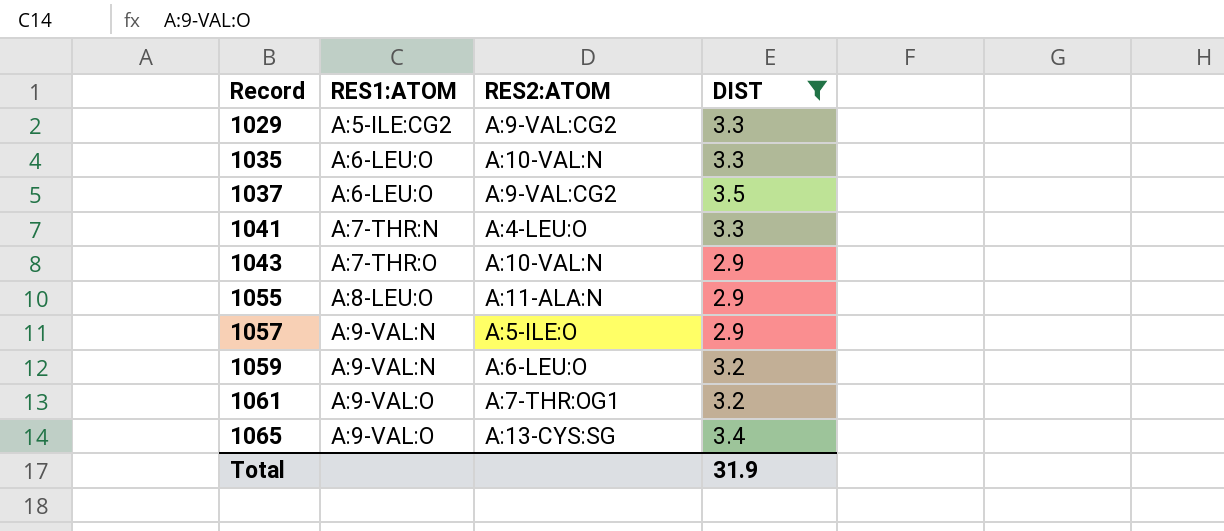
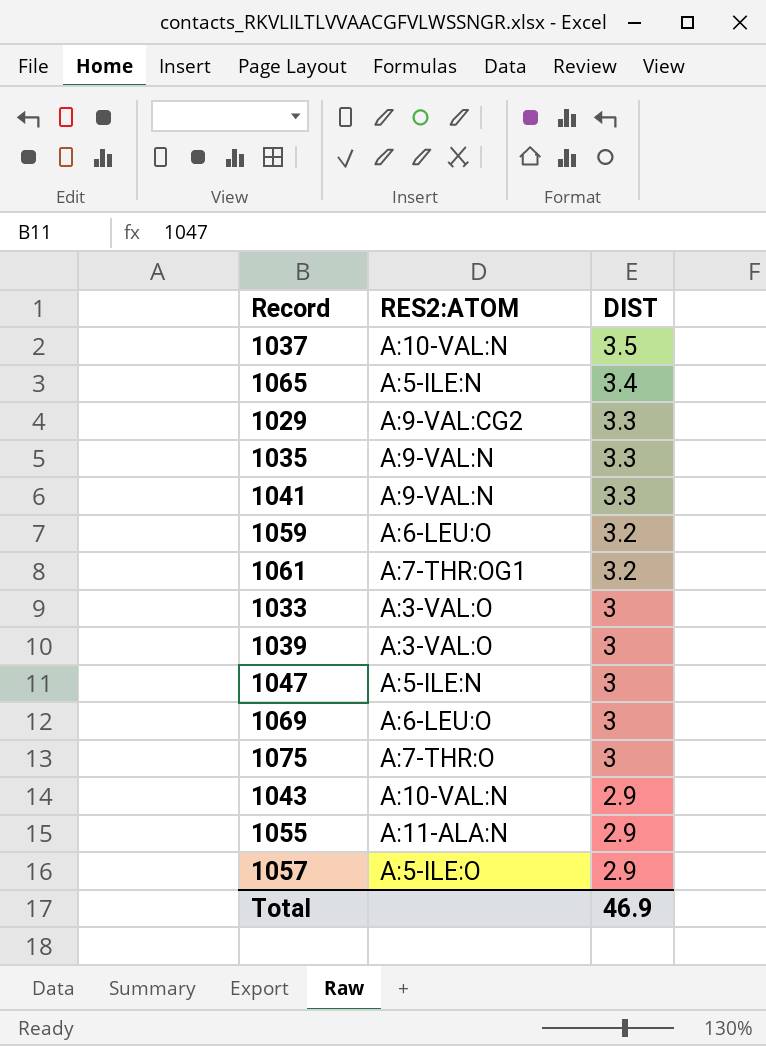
filter: DIST != 3 -> none
row order: Record ascending -> DIST descending
column RES1:ATOM | position: 2 -> none
1037 | RES2:ATOM: A:9-VAL:CG2 -> A:10-VAL:N
1065 | RES2:ATOM: A:13-CYS:SG -> A:5-ILE:N
1035 | RES2:ATOM: A:10-VAL:N -> A:9-VAL:N
1041 | RES2:ATOM: A:4-LEU:O -> A:9-VAL:N
Total | DIST: 31.9 -> 46.9

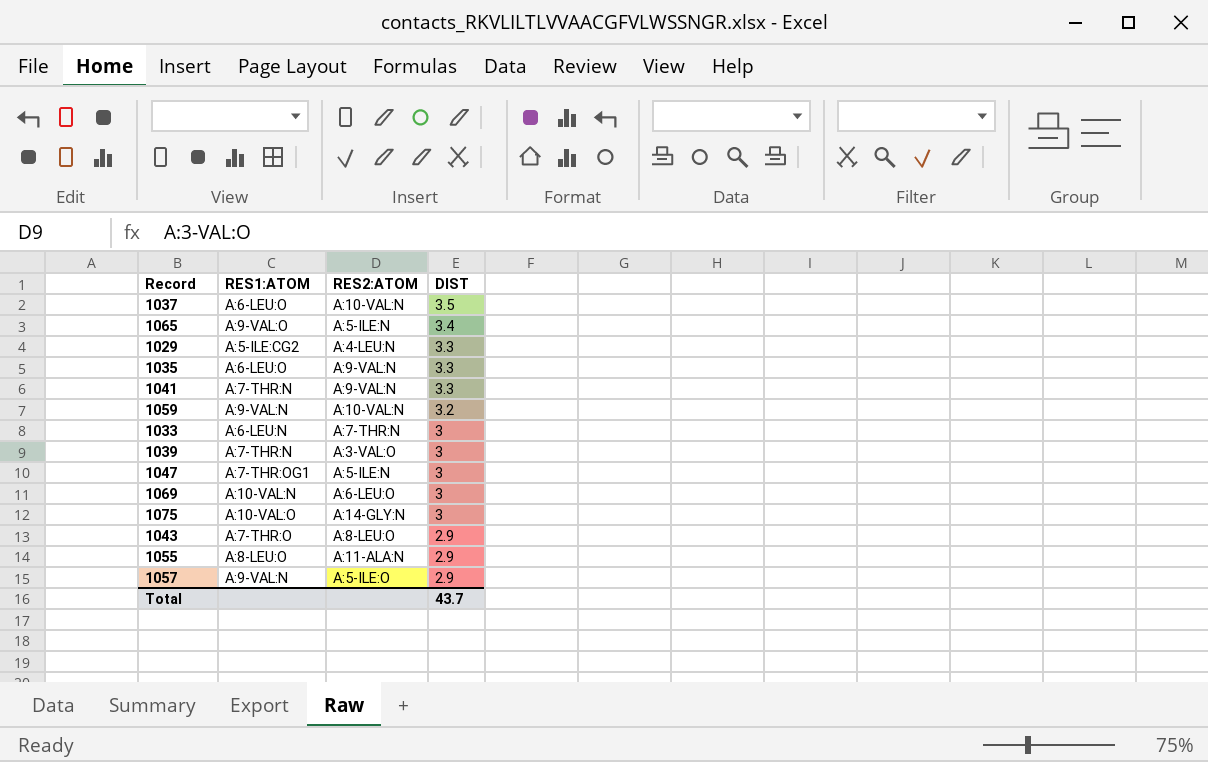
column RES1:ATOM | position: none -> 2
row 1061: A:7-THR:OG1 | 3.2 -> none
1029 | RES2:ATOM: A:9-VAL:CG2 -> A:4-LEU:N
1059 | RES2:ATOM: A:6-LEU:O -> A:10-VAL:N
1033 | RES2:ATOM: A:3-VAL:O -> A:7-THR:N
1075 | RES2:ATOM: A:7-THR:O -> A:14-GLY:N
1043 | RES2:ATOM: A:10-VAL:N -> A:8-LEU:O
Total | DIST: 46.9 -> 43.7

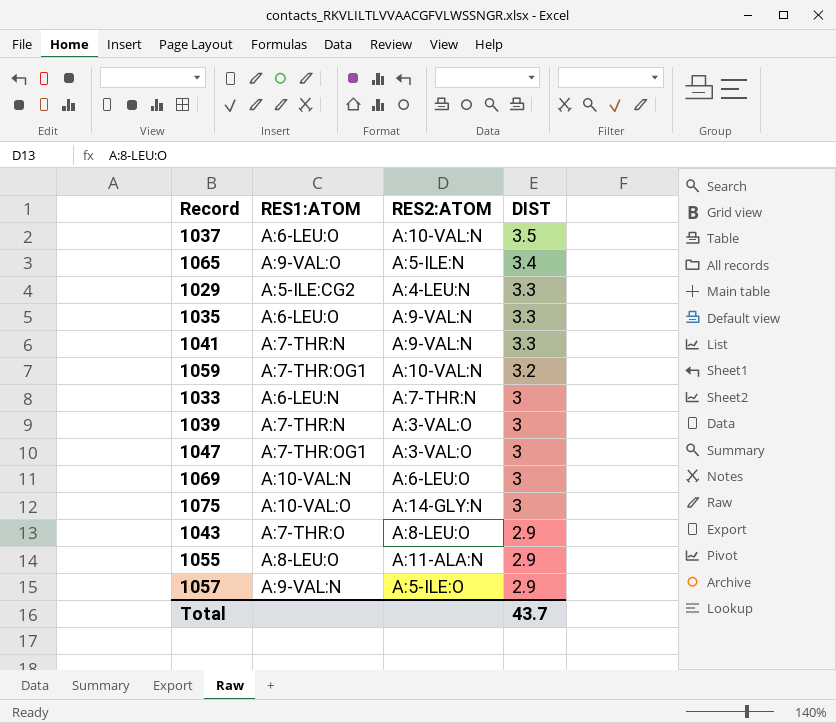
1059 | RES1:ATOM: A:9-VAL:N -> A:7-THR:OG1
1047 | RES2:ATOM: A:5-ILE:N -> A:3-VAL:O

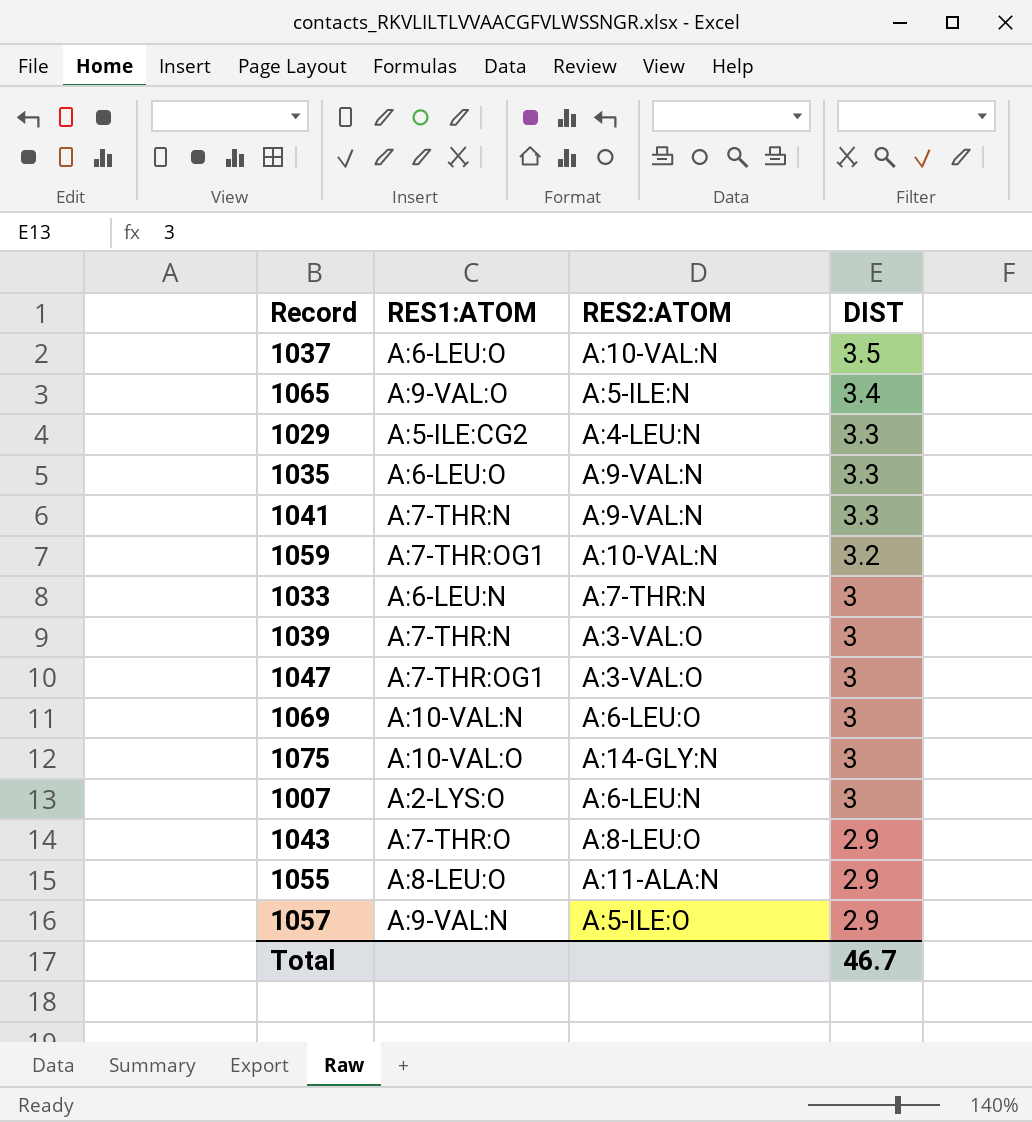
row 1007: none -> A:2-LYS:O | A:6-LEU:N | 3
Total | DIST: 43.7 -> 46.7

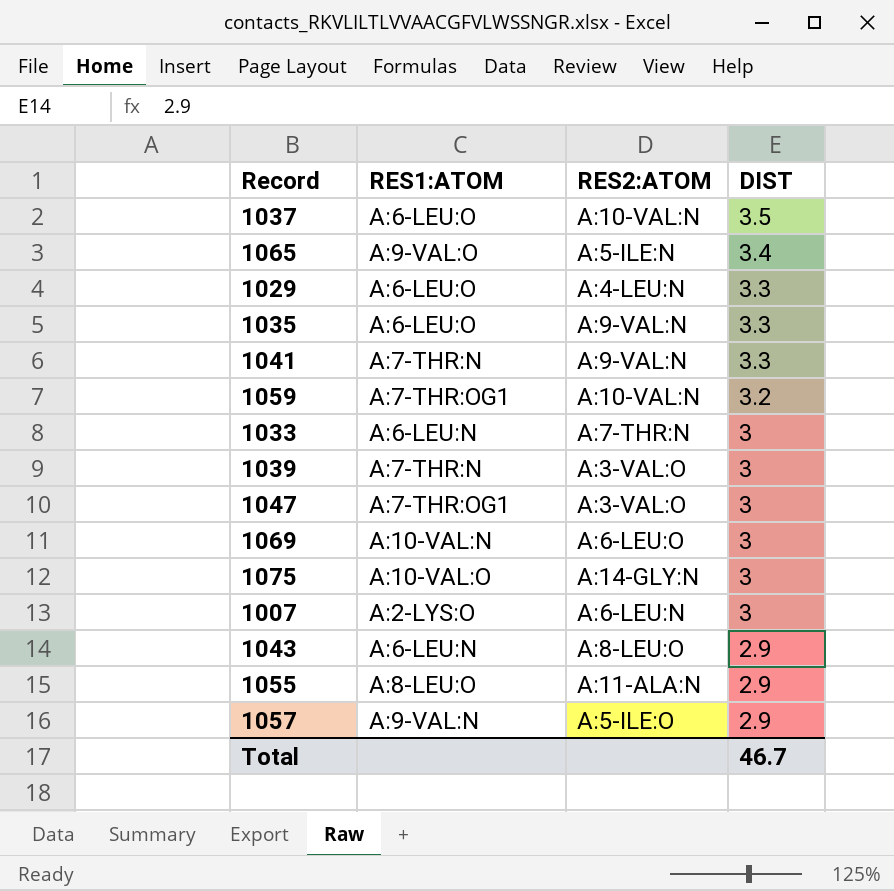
1029 | RES1:ATOM: A:5-ILE:CG2 -> A:6-LEU:O
1043 | RES1:ATOM: A:7-THR:O -> A:6-LEU:N

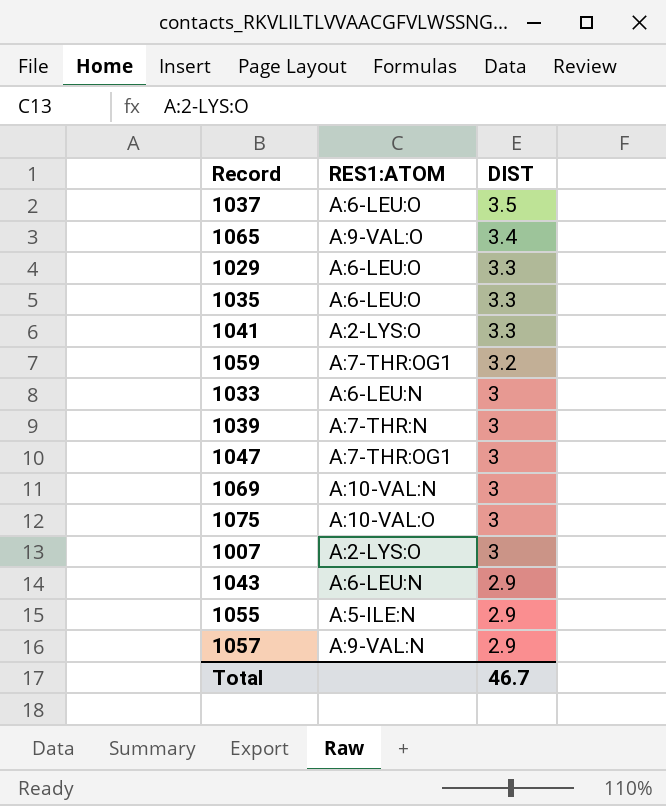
column RES2:ATOM | position: 3 -> none
1041 | RES1:ATOM: A:7-THR:N -> A:2-LYS:O
1055 | RES1:ATOM: A:8-LEU:O -> A:5-ILE:N

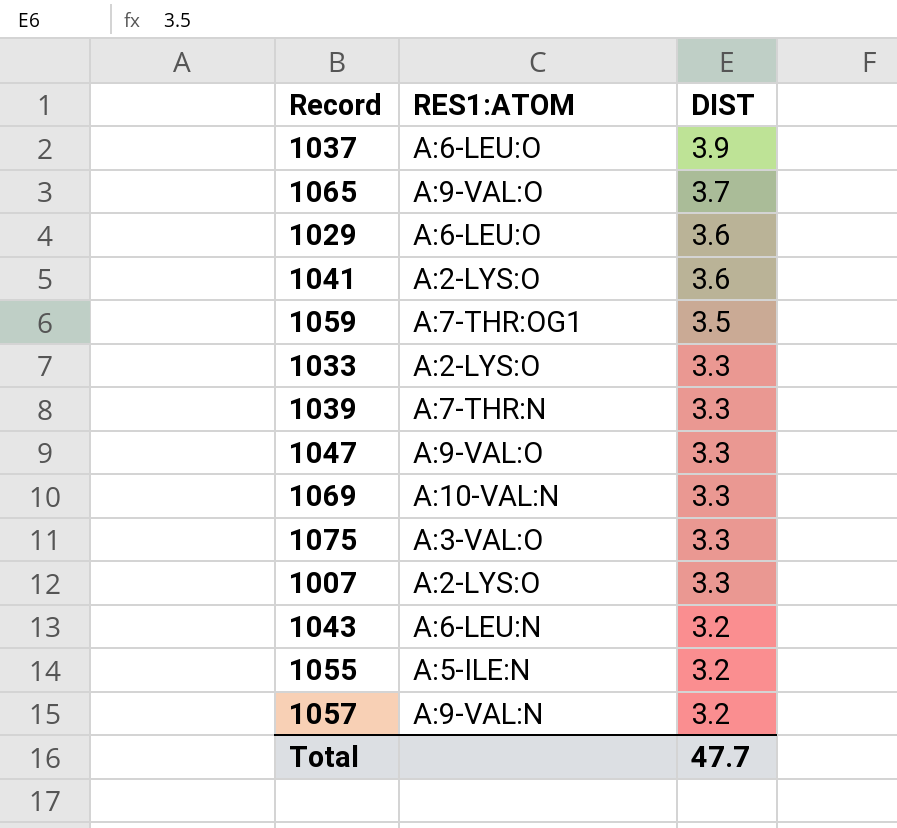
row 1035: A:6-LEU:O | 3.3 -> none
1037 | DIST: 3.5 -> 3.9
1065 | DIST: 3.4 -> 3.7
1029 | DIST: 3.3 -> 3.6
1041 | DIST: 3.3 -> 3.6
1059 | DIST: 3.2 -> 3.5
1033 | RES1:ATOM: A:6-LEU:N -> A:2-LYS:O
1033 | DIST: 3 -> 3.3
1039 | DIST: 3 -> 3.3
1047 | RES1:ATOM: A:7-THR:OG1 -> A:9-VAL:O
1047 | DIST: 3 -> 3.3
1069 | DIST: 3 -> 3.3
1075 | RES1:ATOM: A:10-VAL:O -> A:3-VAL:O
1075 | DIST: 3 -> 3.3
1007 | DIST: 3 -> 3.3
1043 | DIST: 2.9 -> 3.2
1055 | DIST: 2.9 -> 3.2
1057 | DIST: 2.9 -> 3.2
Total | DIST: 46.7 -> 47.7

